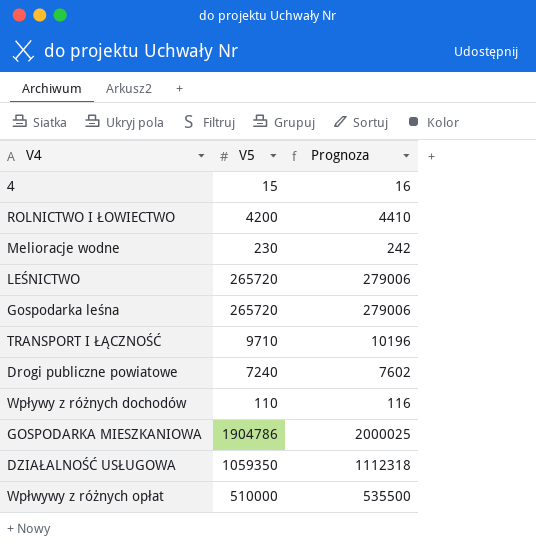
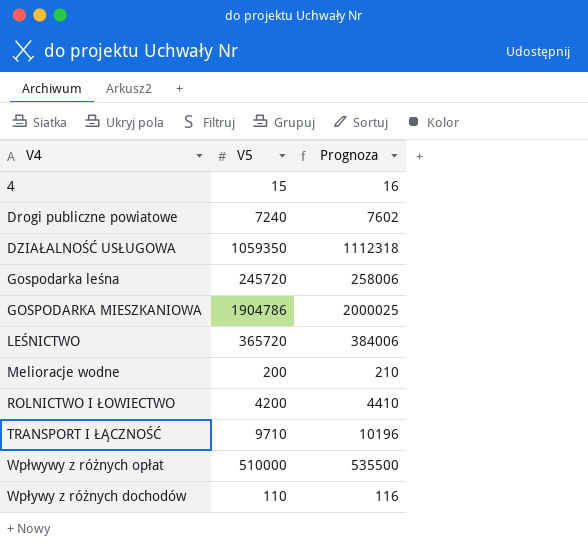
row order: none -> V4 ascending
Gospodarka leśna | V5: 265720 -> 245720
Gospodarka leśna | Prognoza: 279006 -> 258006
LEŚNICTWO | V5: 265720 -> 365720
LEŚNICTWO | Prognoza: 279006 -> 384006
Melioracje wodne | V5: 230 -> 200
Melioracje wodne | Prognoza: 242 -> 210

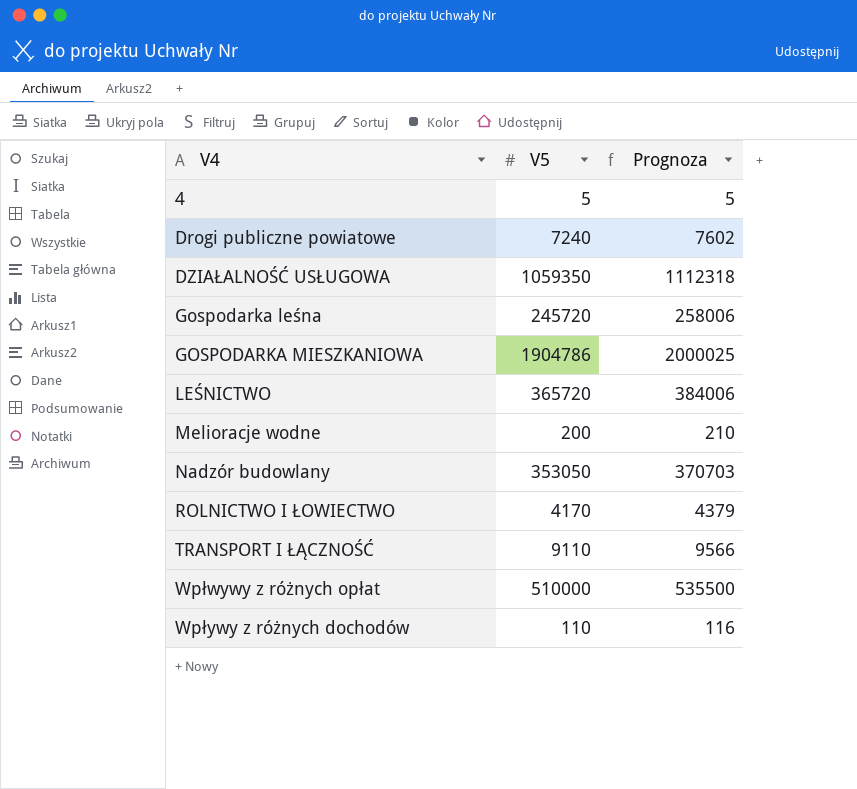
4 | V5: 15 -> 5
4 | Prognoza: 16 -> 5
row Nadzór budowlany: none -> 353050 | 370703
ROLNICTWO I ŁOWIECTWO | V5: 4200 -> 4170
ROLNICTWO I ŁOWIECTWO | Prognoza: 4410 -> 4379
TRANSPORT I ŁĄCZNOŚĆ | V5: 9710 -> 9110
TRANSPORT I ŁĄCZNOŚĆ | Prognoza: 10196 -> 9566

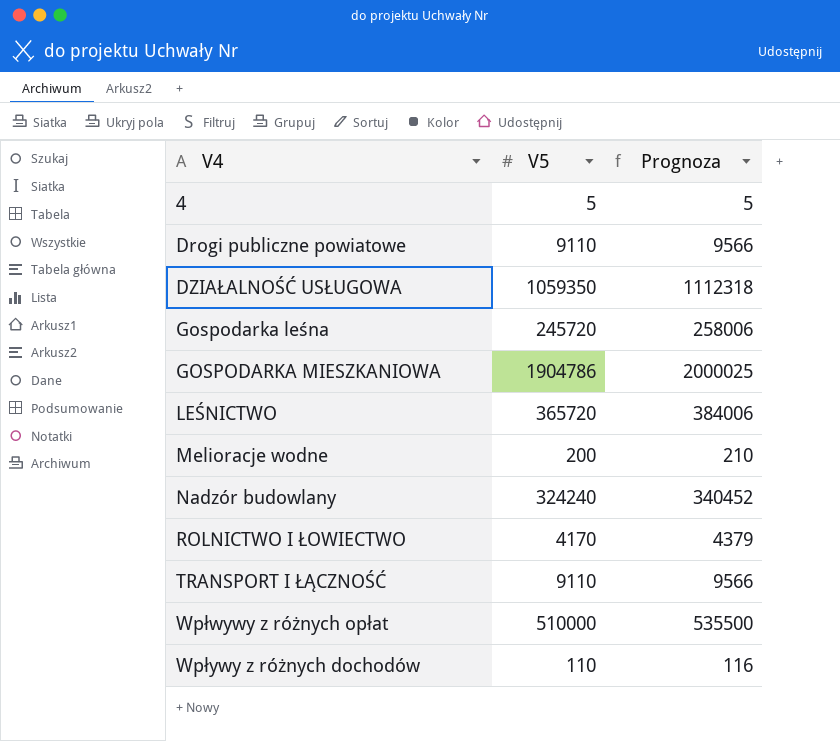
Drogi publiczne powiatowe | V5: 7240 -> 9110
Drogi publiczne powiatowe | Prognoza: 7602 -> 9566
Nadzór budowlany | V5: 353050 -> 324240
Nadzór budowlany | Prognoza: 370703 -> 340452

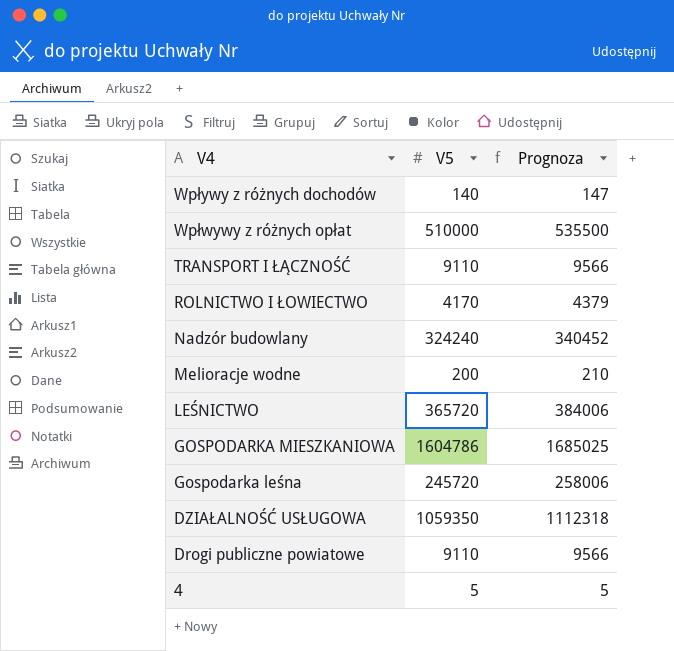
row order: V4 ascending -> V4 descending
Wpływy z różnych dochodów | V5: 110 -> 140
Wpływy z różnych dochodów | Prognoza: 116 -> 147
GOSPODARKA MIESZKANIOWA | V5: 1904786 -> 1604786
GOSPODARKA MIESZKANIOWA | Prognoza: 2000025 -> 1685025

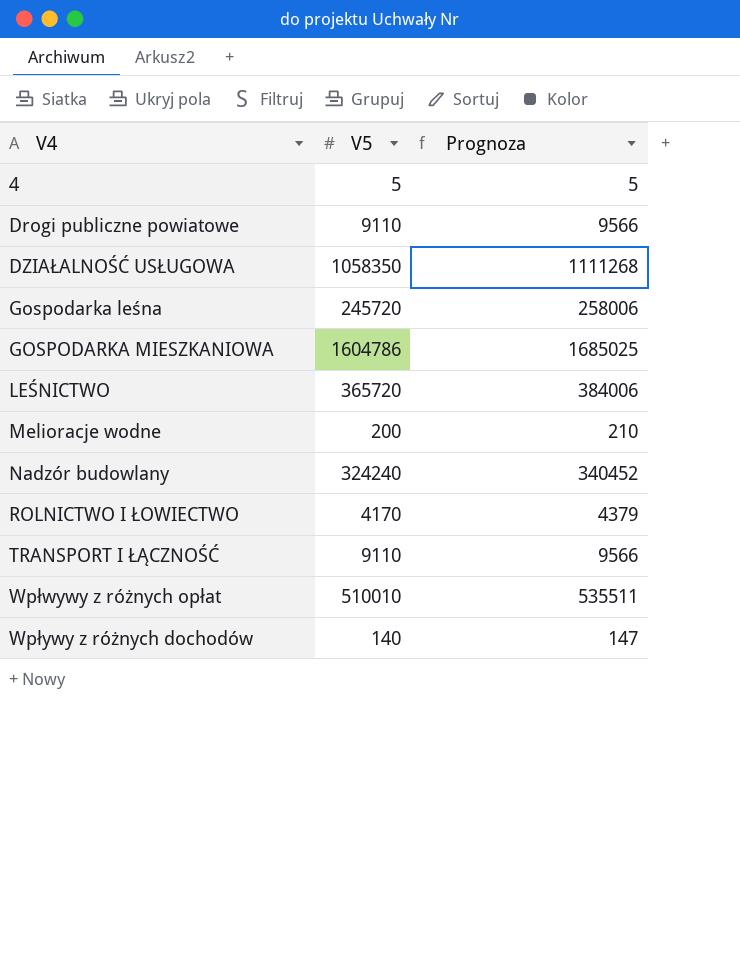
row order: V4 descending -> V4 ascending
DZIAŁALNOŚĆ USŁUGOWA | V5: 1059350 -> 1058350
DZIAŁALNOŚĆ USŁUGOWA | Prognoza: 1112318 -> 1111268
Wpłwywy z różnych opłat | V5: 510000 -> 510010
Wpłwywy z różnych opłat | Prognoza: 535500 -> 535511

